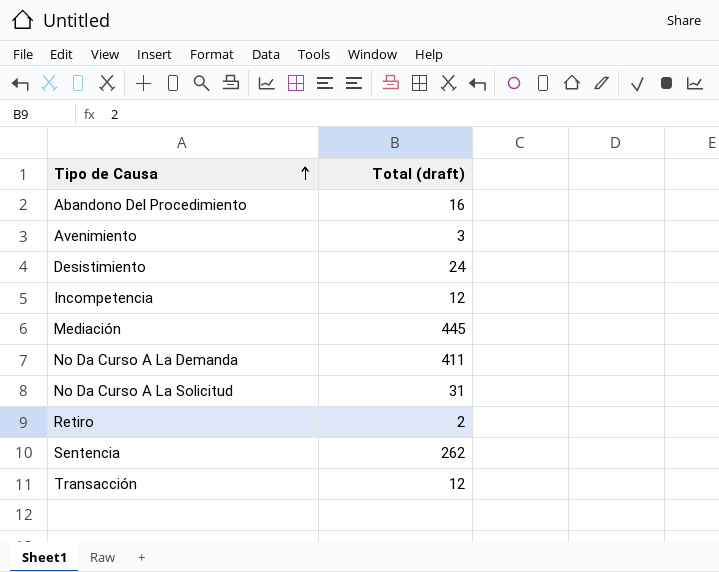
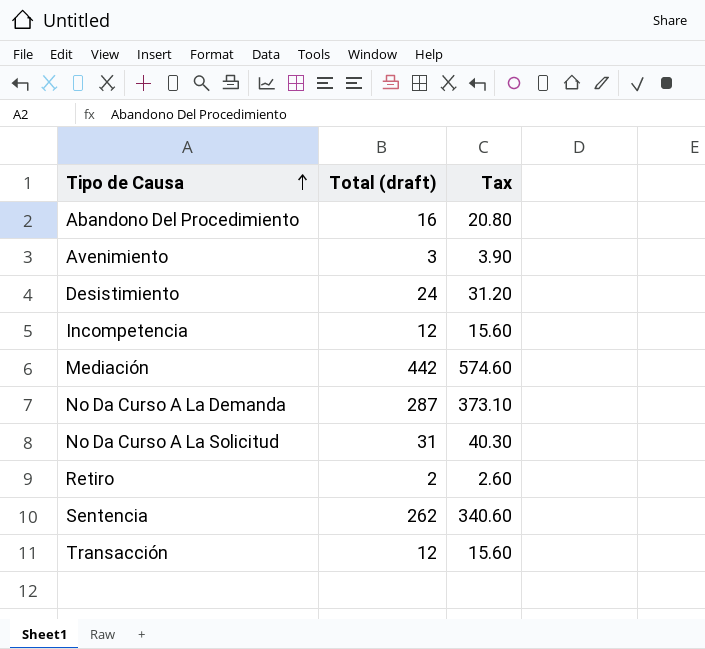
column Tax | formula: none -> [Total (draft)] * 1.3
Mediación | Total (draft): 445 -> 442
No Da Curso A La Demanda | Total (draft): 411 -> 287

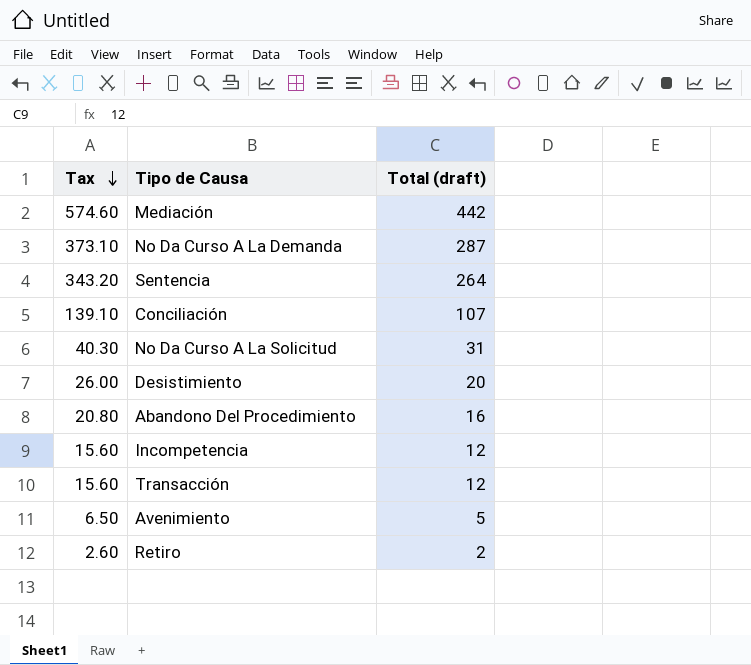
row order: Tipo de Causa ascending -> Tax descending
column Tax | position: 3 -> 1
Sentencia | Tax: 340.60 -> 343.20
Sentencia | Total (draft): 262 -> 264
row Conciliación: none -> 139.10 | 107
Desistimiento | Tax: 31.20 -> 26.00
Desistimiento | Total (draft): 24 -> 20
Avenimiento | Tax: 3.90 -> 6.50
Avenimiento | Total (draft): 3 -> 5

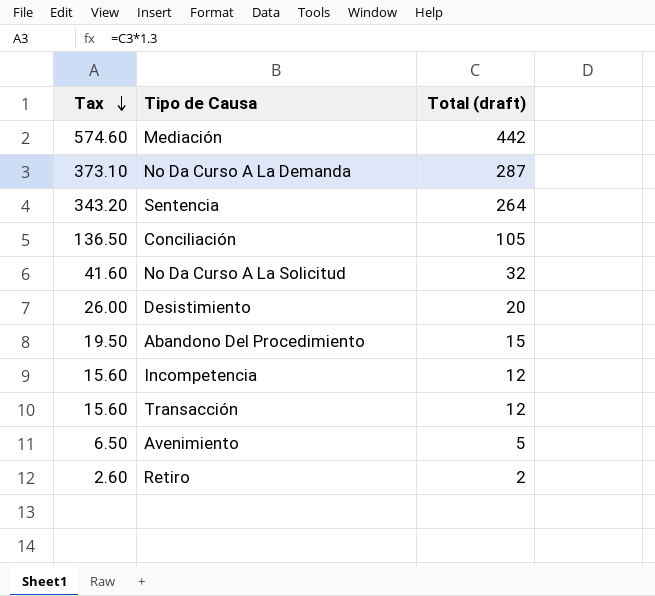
Conciliación | Tax: 139.10 -> 136.50
Conciliación | Total (draft): 107 -> 105
No Da Curso A La Solicitud | Tax: 40.30 -> 41.60
No Da Curso A La Solicitud | Total (draft): 31 -> 32
Abandono Del Procedimiento | Tax: 20.80 -> 19.50
Abandono Del Procedimiento | Total (draft): 16 -> 15

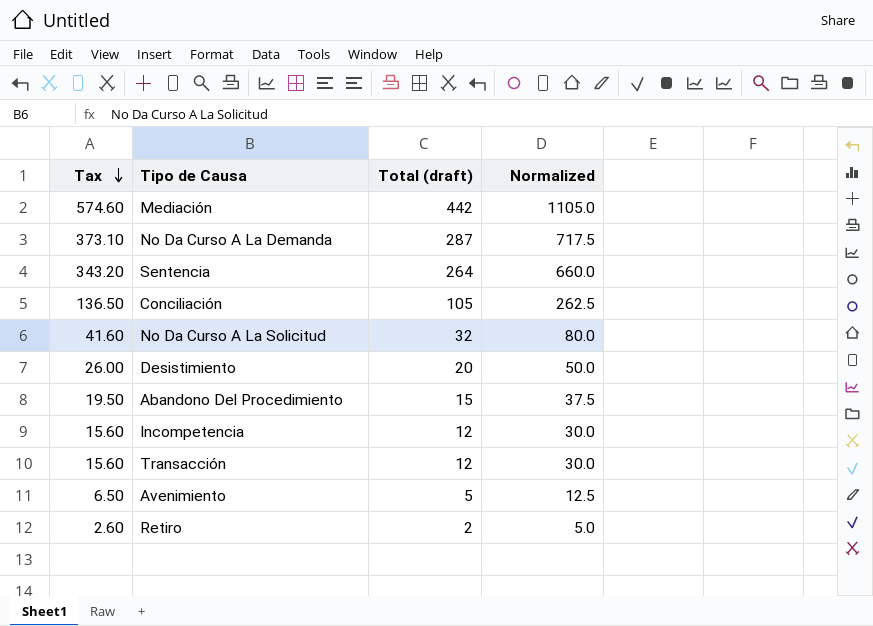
column Normalized | formula: none -> [Total (draft)] * 2.5

